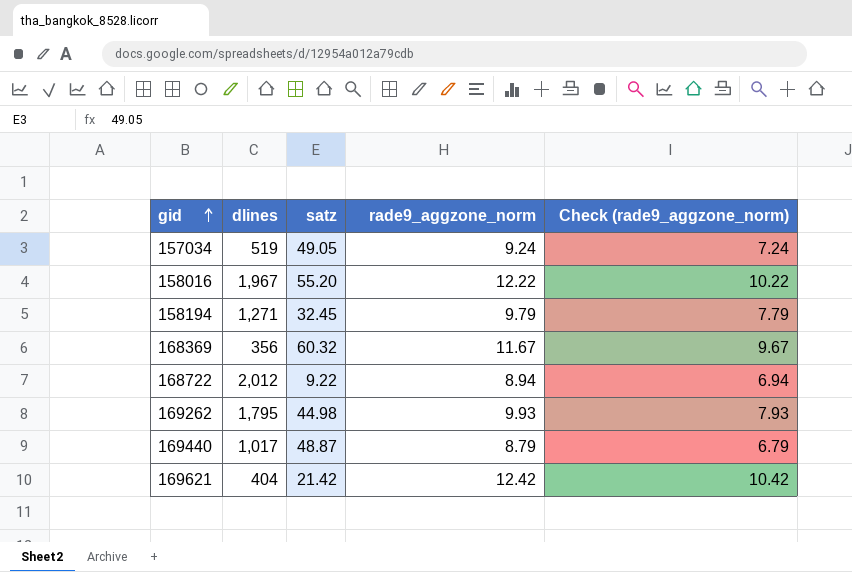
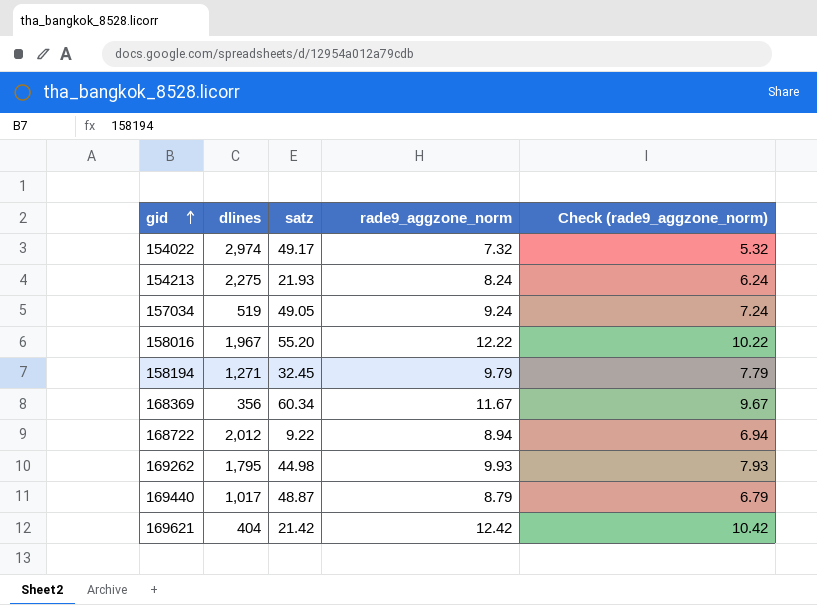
row 154022: none -> 2,974 | 49.17 | 7.32 | 5.32
row 154213: none -> 2,275 | 21.93 | 8.24 | 6.24
168369 | satz: 60.32 -> 60.34

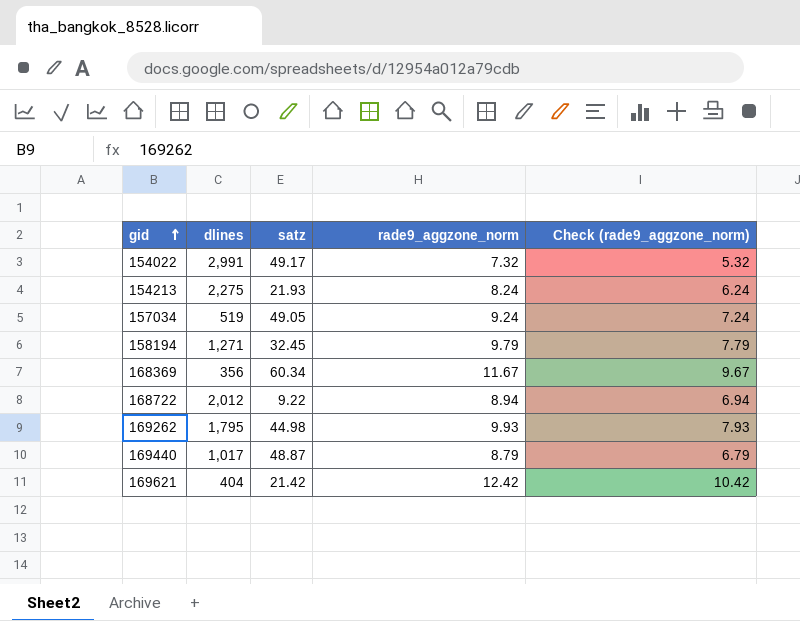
row 158016: 1,967 | 55.20 | 12.22 | 10.22 -> none
154022 | dlines: 2,974 -> 2,991

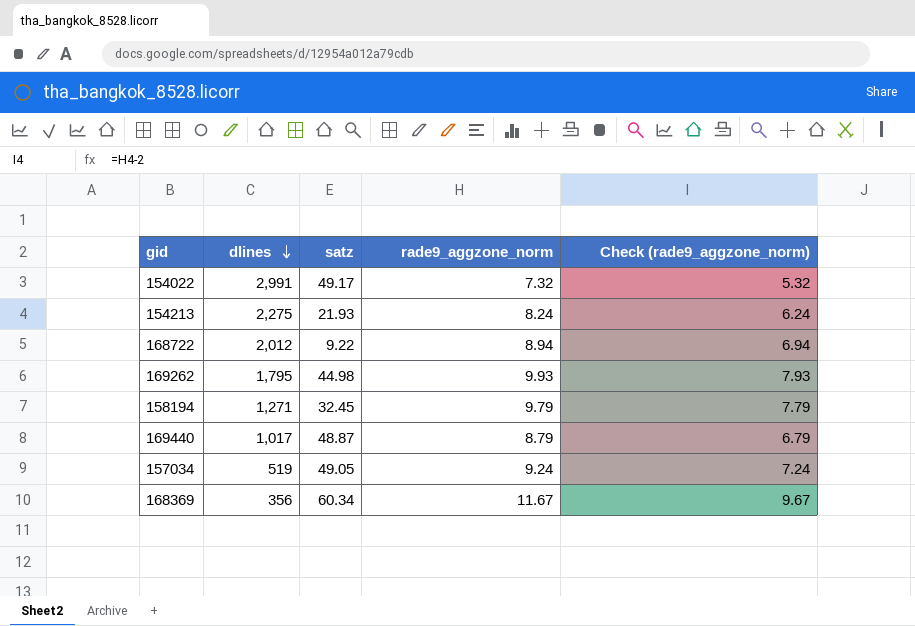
row order: gid ascending -> dlines descending
row 169621: 404 | 21.42 | 12.42 | 10.42 -> none

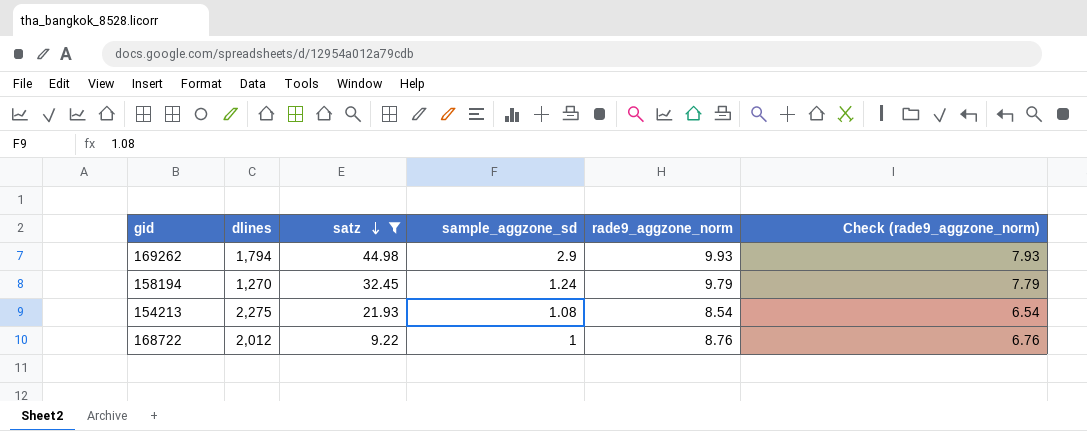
filter: none -> satz <= 44.98
row order: dlines descending -> satz descending
column sample_aggzone_sd | position: none -> 4
169262 | dlines: 1,795 -> 1,794
158194 | dlines: 1,271 -> 1,270
154213 | rade9_aggzone_norm: 8.24 -> 8.54
154213 | Check (rade9_aggzone_norm): 6.24 -> 6.54
168722 | rade9_aggzone_norm: 8.94 -> 8.76
168722 | Check (rade9_aggzone_norm): 6.94 -> 6.76

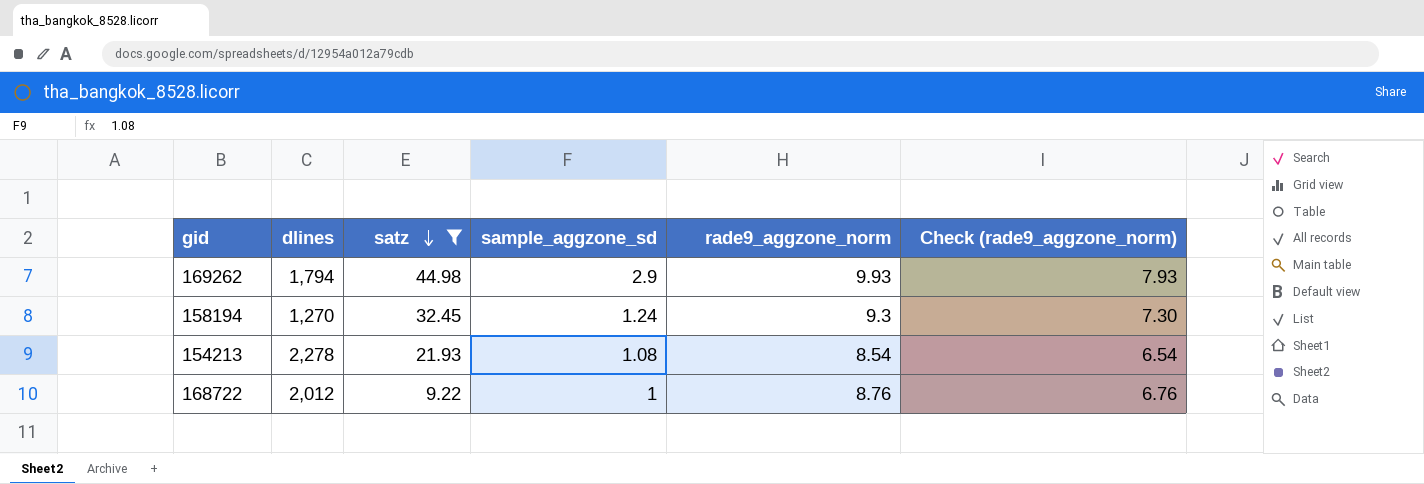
158194 | rade9_aggzone_norm: 9.79 -> 9.3
158194 | Check (rade9_aggzone_norm): 7.79 -> 7.30
154213 | dlines: 2,275 -> 2,278

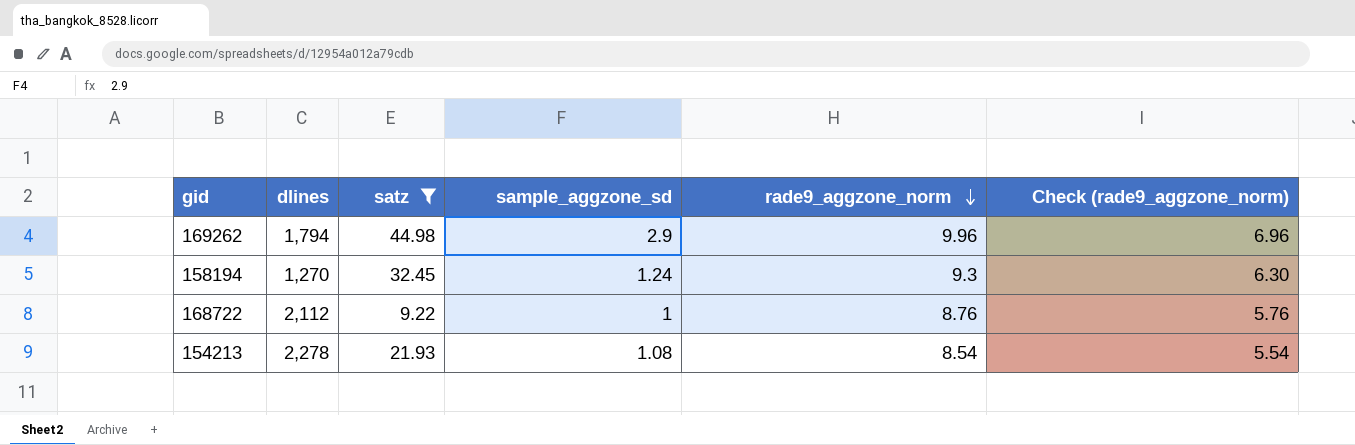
row order: satz descending -> rade9_aggzone_norm descending
column Check (rade9_aggzone_norm) | formula: [rade9_aggzone_norm] - 2 -> [rade9_aggzone_norm] - 3
169262 | rade9_aggzone_norm: 9.93 -> 9.96
168722 | dlines: 2,012 -> 2,112

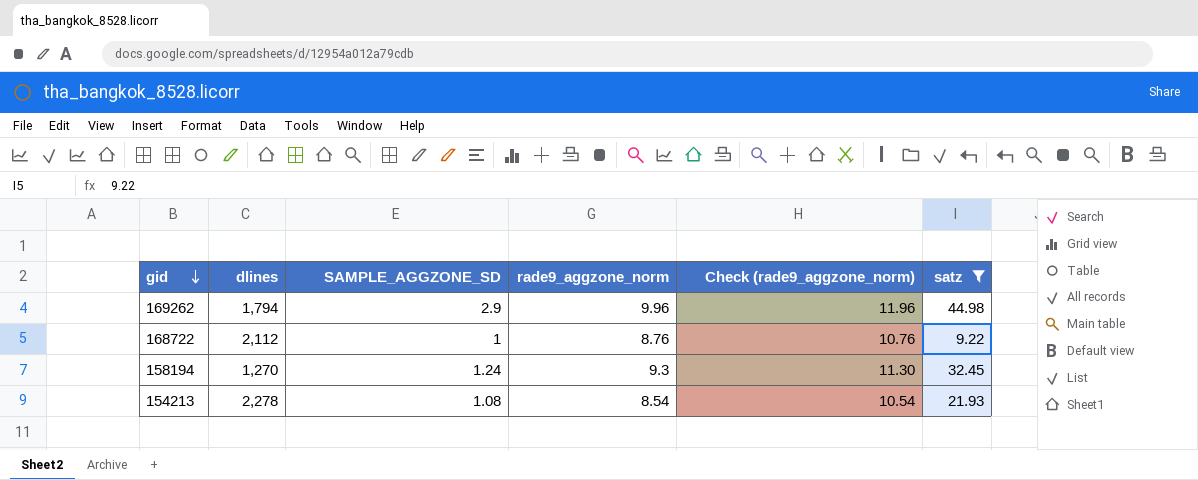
row order: rade9_aggzone_norm descending -> gid descending
column name: sample_aggzone_sd -> SAMPLE_AGGZONE_SD
column Check (rade9_aggzone_norm) | formula: [rade9_aggzone_norm] - 3 -> [rade9_aggzone_norm] + 2
column satz | position: 3 -> 6

